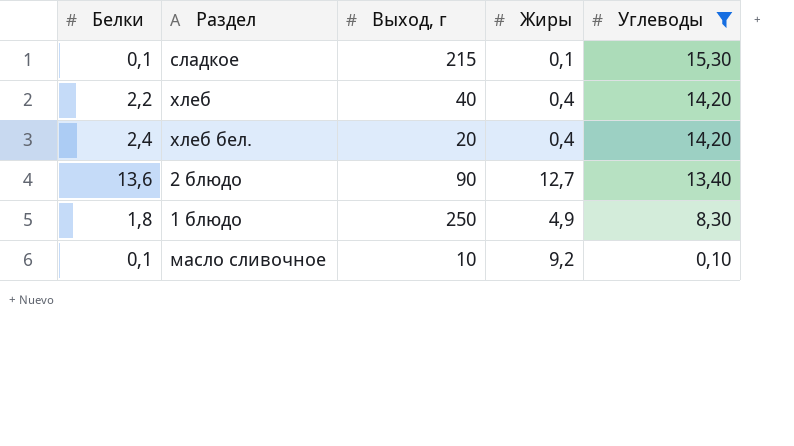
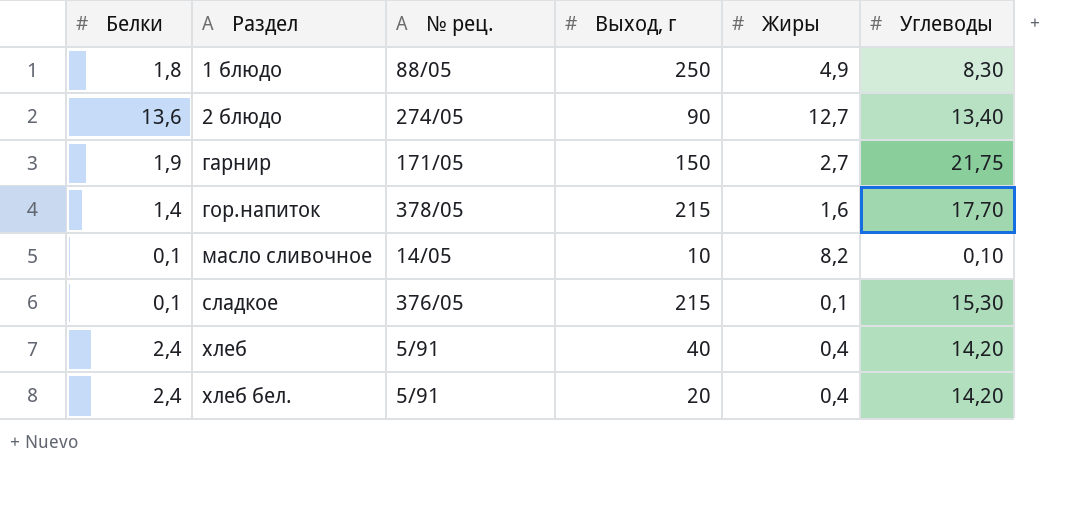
filter: Углеводы <= 15,30 -> none
row order: Углеводы descending -> Раздел ascending
column № рец. | position: none -> 3
масло сливочное | Жиры: 9,2 -> 8,2
хлеб | Белки: 2,2 -> 2,4

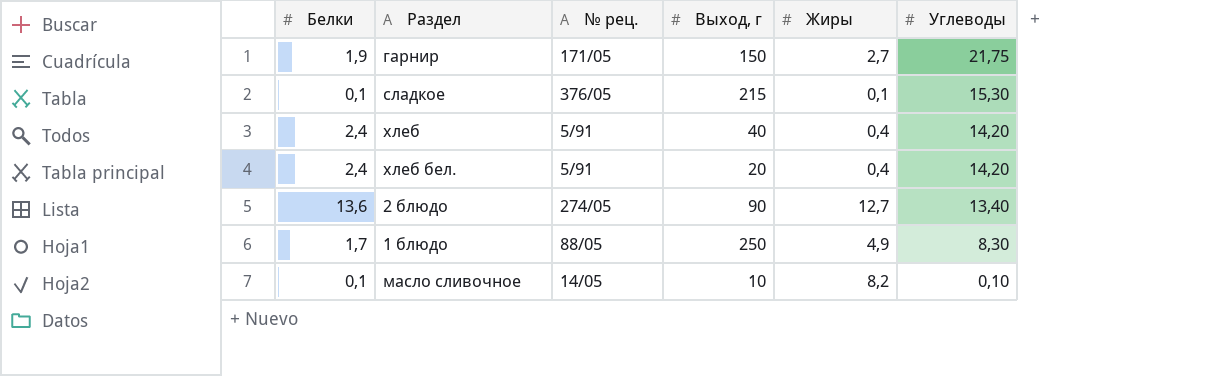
row order: Раздел ascending -> Углеводы descending
row гор.напиток: 1,4 | 378/05 | 215 | 1,6 | 17,70 -> none
1 блюдо | Белки: 1,8 -> 1,7

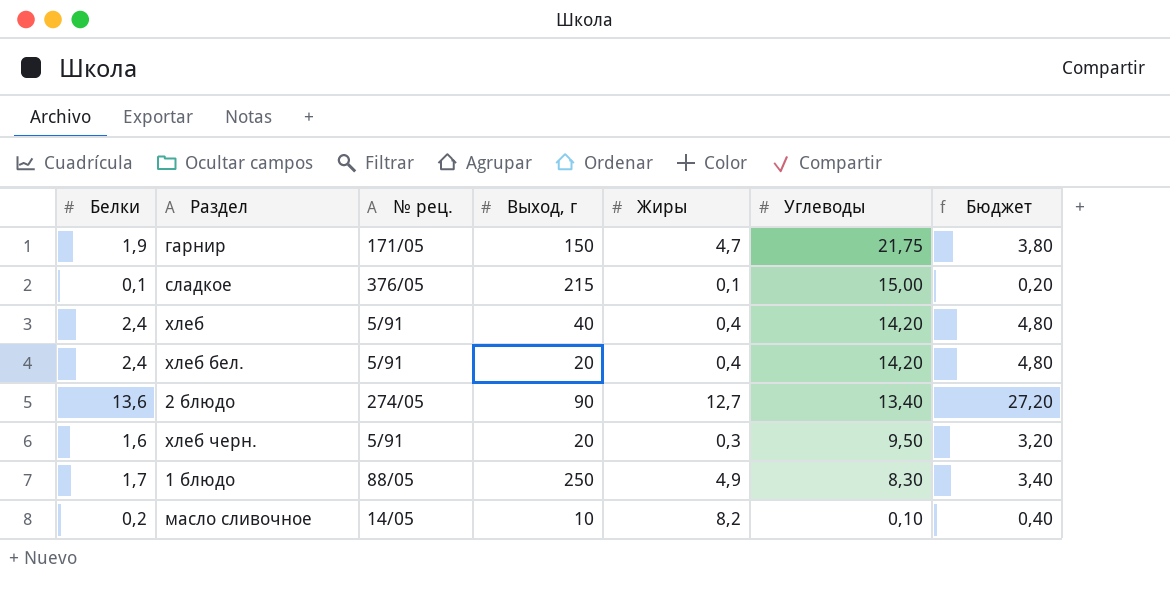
column Бюджет | formula: none -> [Белки] * 2
гарнир | Жиры: 2,7 -> 4,7
сладкое | Углеводы: 15,30 -> 15,00
row хлеб черн.: none -> 1,6 | 5/91 | 20 | 0,3 | 9,50 | 3,20
масло сливочное | Белки: 0,1 -> 0,2

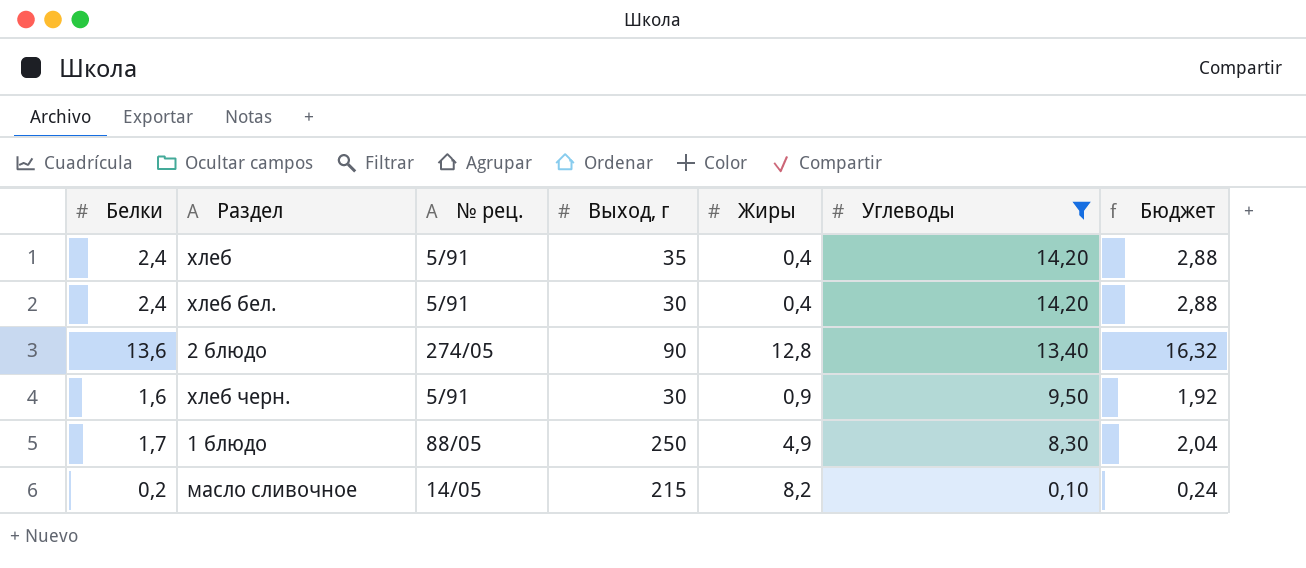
filter: none -> Углеводы <= 14,20
column Бюджет | formula: [Белки] * 2 -> [Белки] * 1,2
хлеб | Выход, г: 40 -> 35
хлеб бел. | Выход, г: 20 -> 30
2 блюдо | Жиры: 12,7 -> 12,8
хлеб черн. | Выход, г: 20 -> 30
хлеб черн. | Жиры: 0,3 -> 0,9
масло сливочное | Выход, г: 10 -> 215

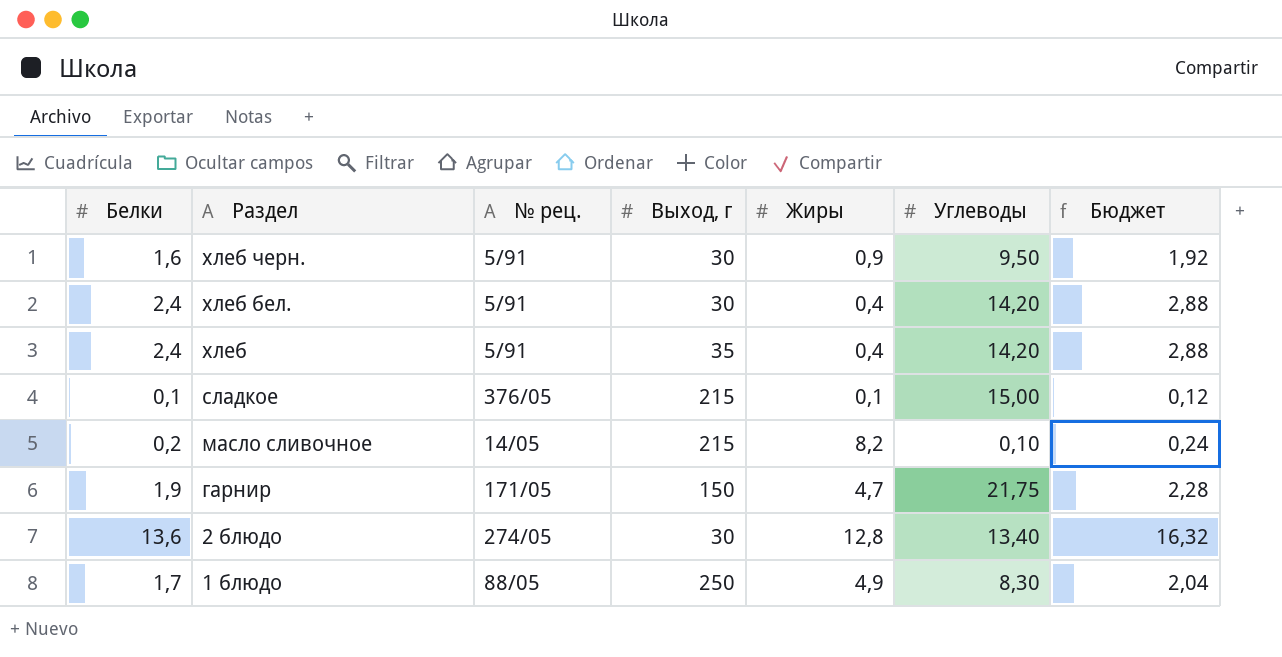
filter: Углеводы <= 14,20 -> none
row order: Углеводы descending -> Раздел descending
2 блюдо | Выход, г: 90 -> 30

